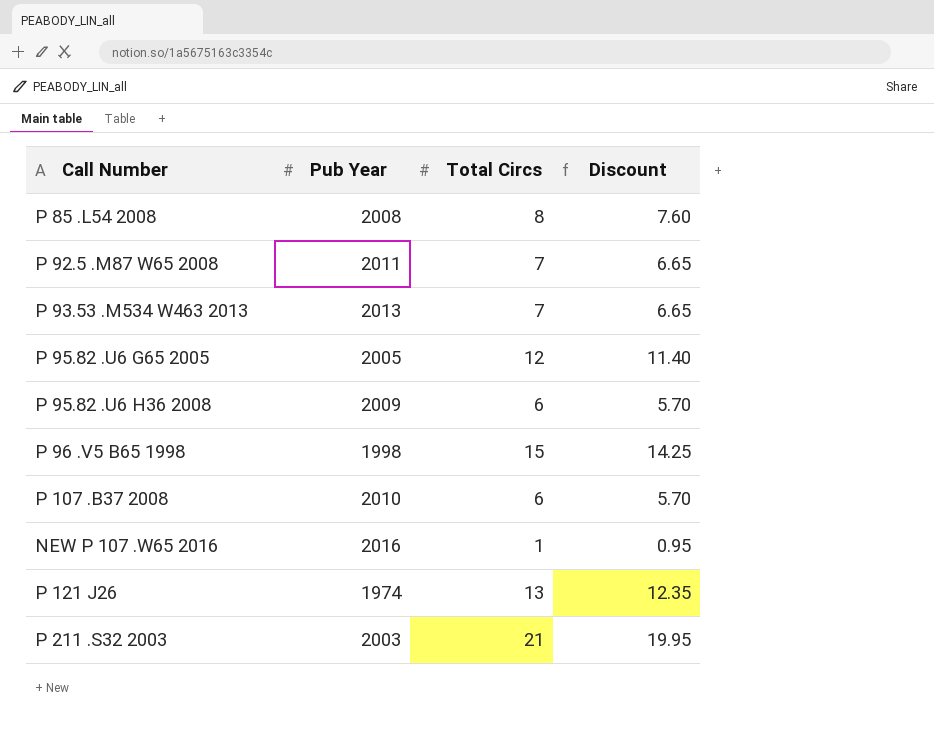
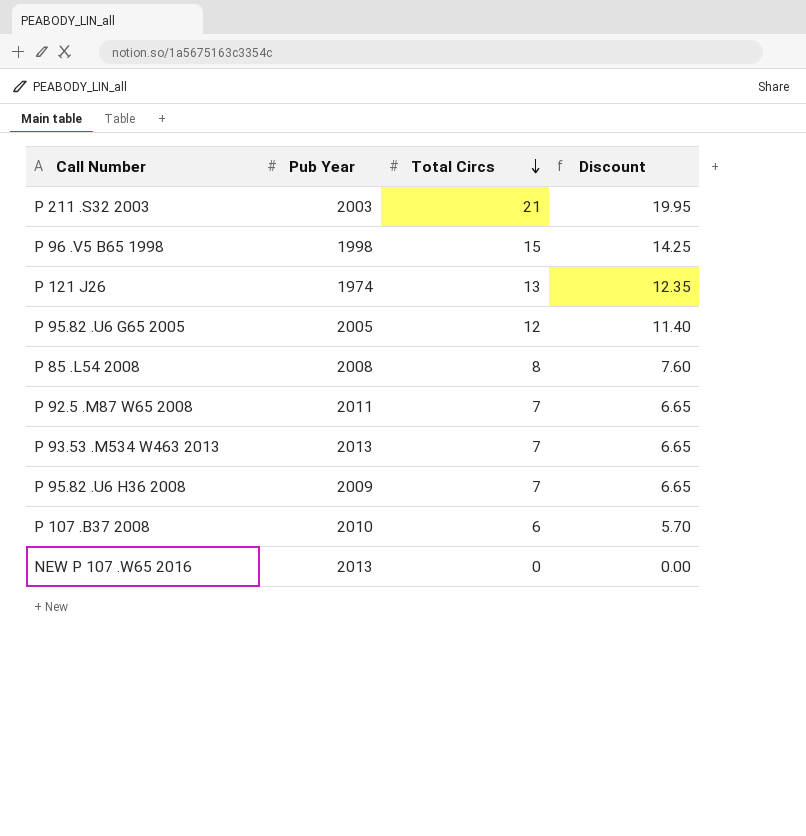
row order: none -> Total Circs descending
P 95.82 .U6 H36 2008 | Total Circs: 6 -> 7
P 95.82 .U6 H36 2008 | Discount: 5.70 -> 6.65
NEW P 107 .W65 2016 | Pub Year: 2016 -> 2013
NEW P 107 .W65 2016 | Total Circs: 1 -> 0
NEW P 107 .W65 2016 | Discount: 0.95 -> 0.00

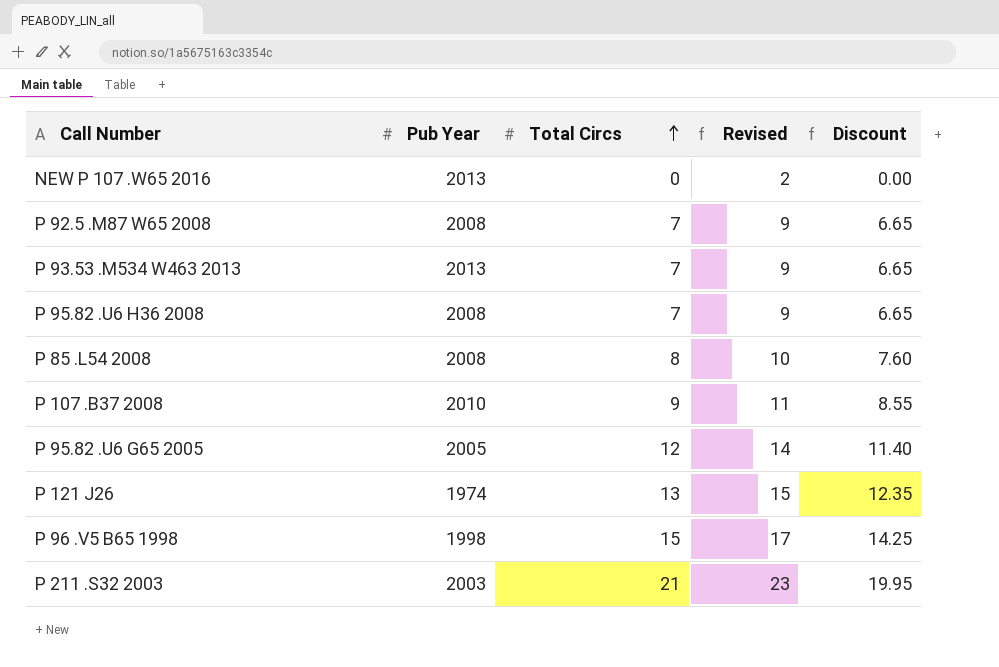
row order: Total Circs descending -> Total Circs ascending
column Revised | formula: none -> [Total Circs] + 2
P 92.5 .M87 W65 2008 | Pub Year: 2011 -> 2008
P 95.82 .U6 H36 2008 | Pub Year: 2009 -> 2008
P 107 .B37 2008 | Total Circs: 6 -> 9
P 107 .B37 2008 | Discount: 5.70 -> 8.55

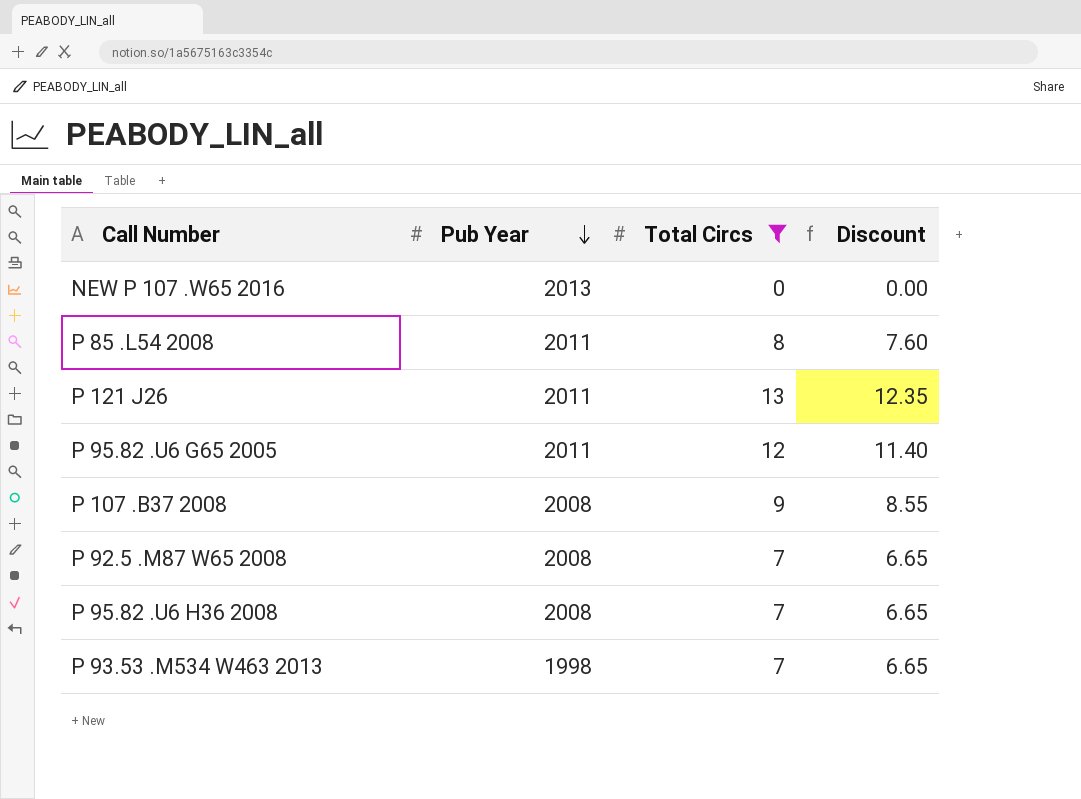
filter: none -> Total Circs <= 13
row order: Total Circs ascending -> Pub Year descending
column Revised | formula: [Total Circs] + 2 -> none
P 85 .L54 2008 | Pub Year: 2008 -> 2011
P 121 J26 | Pub Year: 1974 -> 2011
P 95.82 .U6 G65 2005 | Pub Year: 2005 -> 2011
P 107 .B37 2008 | Pub Year: 2010 -> 2008
P 93.53 .M534 W463 2013 | Pub Year: 2013 -> 1998

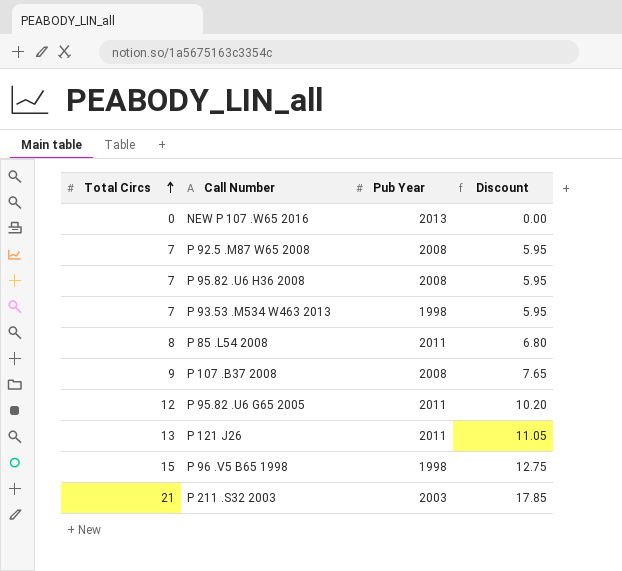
filter: Total Circs <= 13 -> none
row order: Pub Year descending -> Total Circs ascending
column Total Circs | position: 3 -> 1
column Discount | formula: [Total Circs] * 0.95 -> [Total Circs] * 0.85

